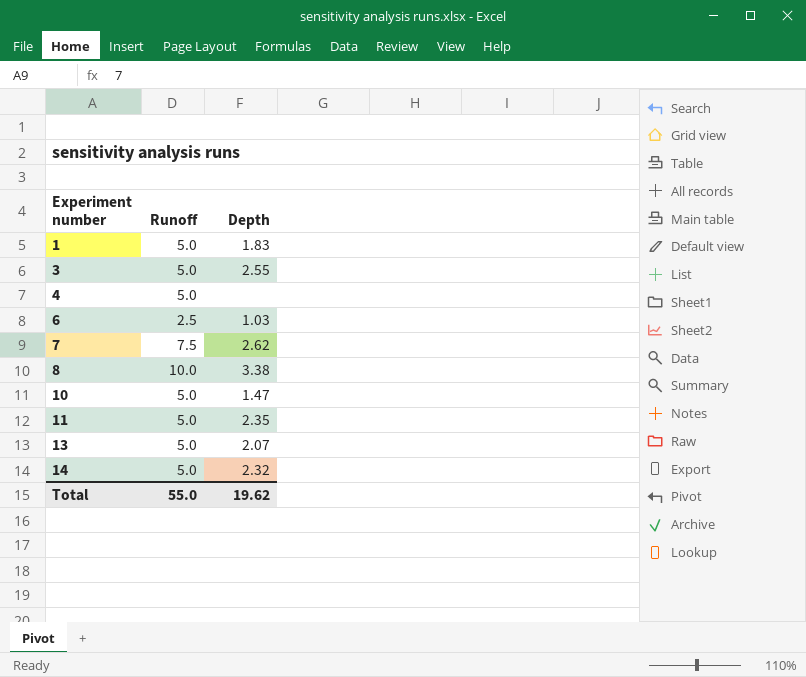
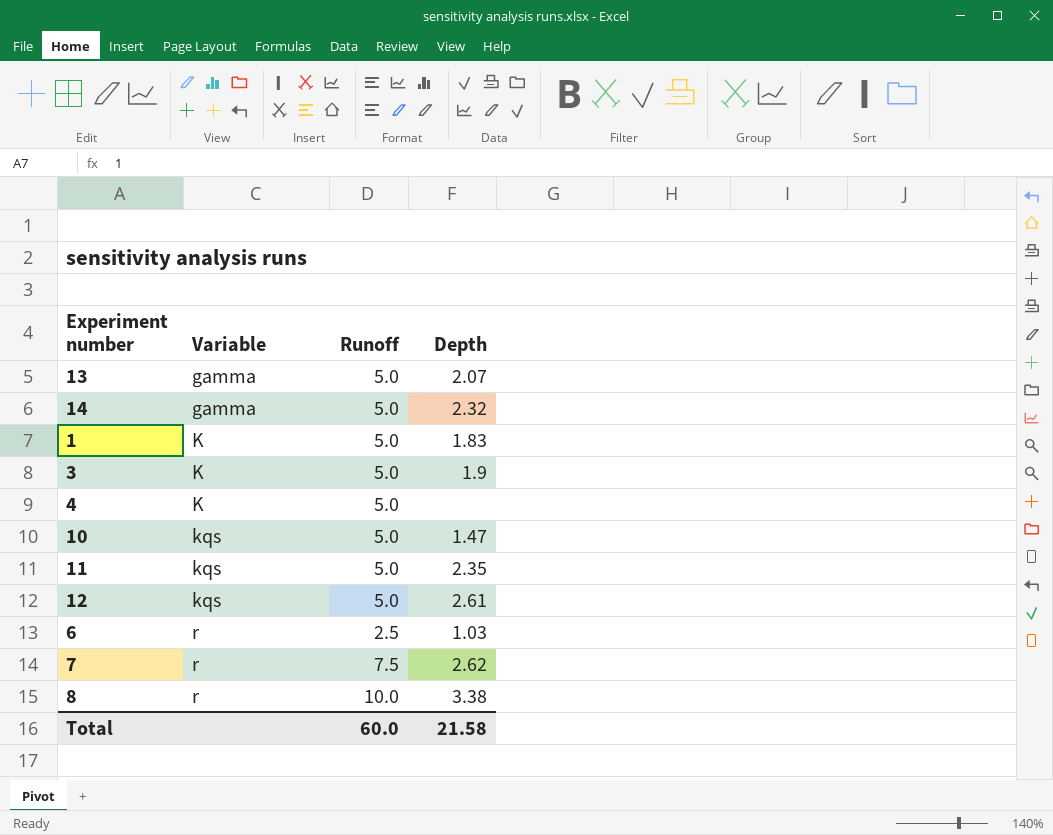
row order: Experiment number ascending -> Variable ascending
column Variable | position: none -> 2
3 | Depth: 2.55 -> 1.9
row 12: none -> kqs | 5.0 | 2.61
Total | Runoff: 55.0 -> 60.0
Total | Depth: 19.62 -> 21.58

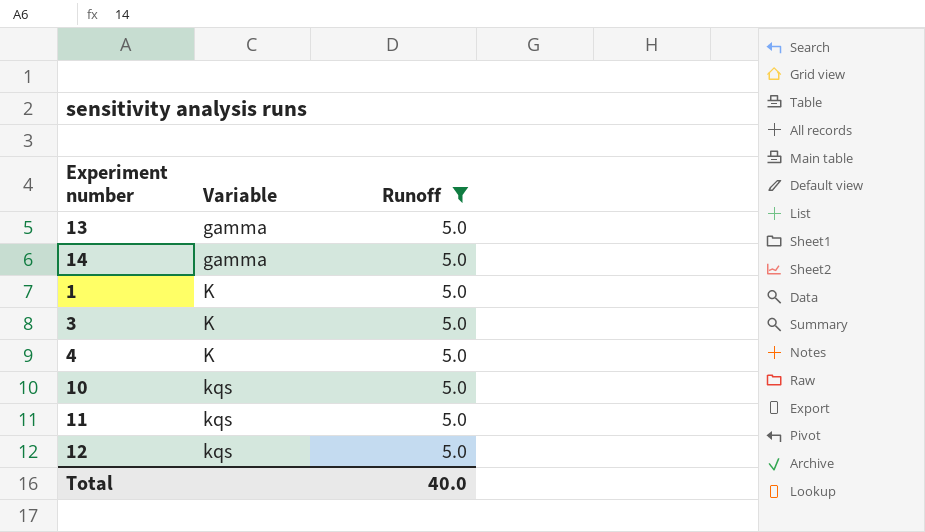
filter: none -> Runoff = 5.0
column Depth | position: 4 -> none
Total | Runoff: 60.0 -> 40.0

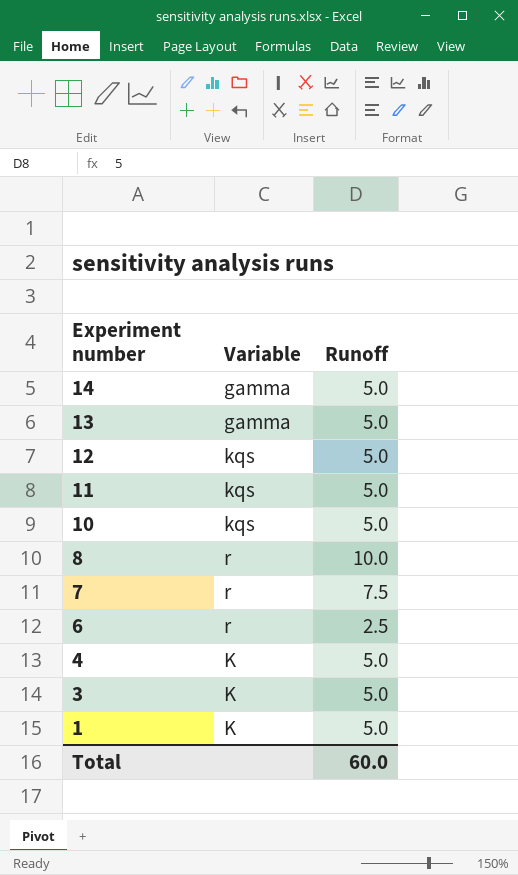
filter: Runoff = 5.0 -> none
row order: Variable ascending -> Experiment number descending
Total | Runoff: 40.0 -> 60.0

